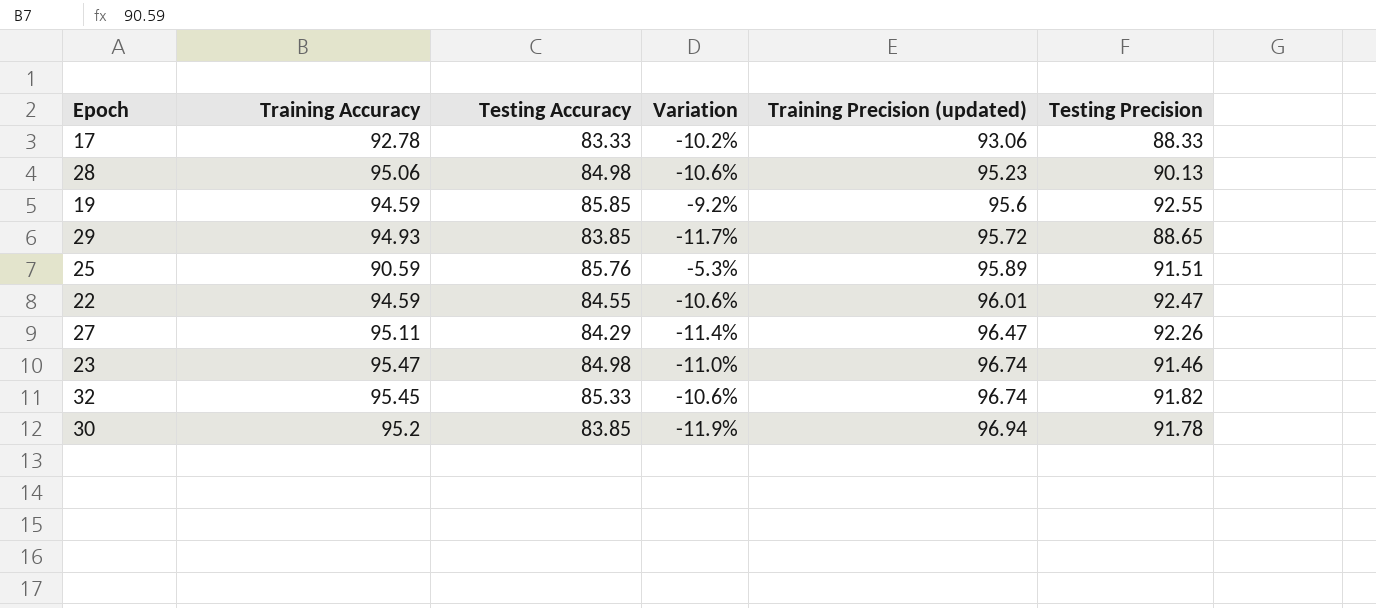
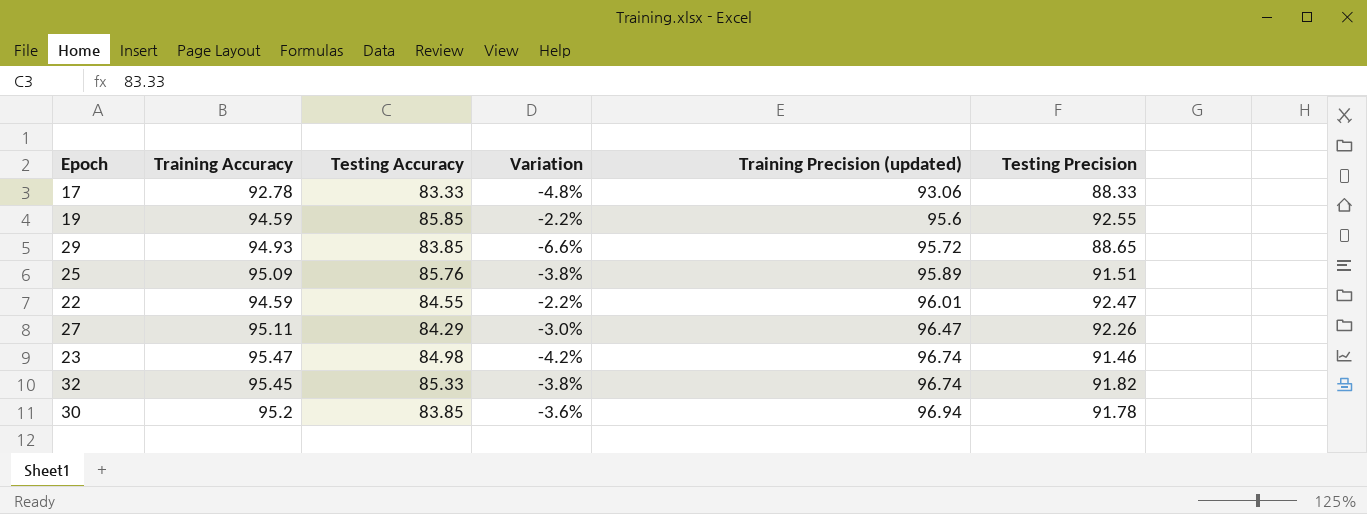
column Variation | formula: ([Testing Accuracy] - [Training Accuracy]) / [Training Accuracy] -> ([Testing Precision] - [Training Accuracy]) / [Training Accuracy]
row 28: 95.06 | 84.98 | -10.6% | 95.23 | 90.13 -> none
25 | Training Accuracy: 90.59 -> 95.09

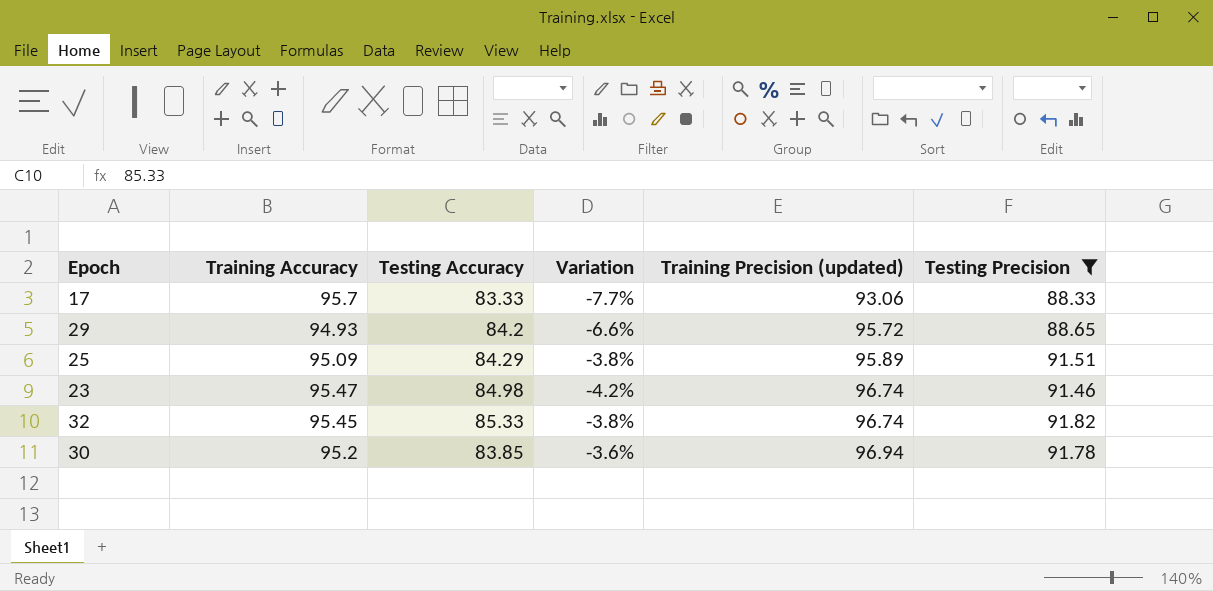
filter: none -> Testing Precision <= 91.82
17 | Training Accuracy: 92.78 -> 95.7
17 | Variation: -4.8% -> -7.7%
29 | Testing Accuracy: 83.85 -> 84.2
25 | Testing Accuracy: 85.76 -> 84.29

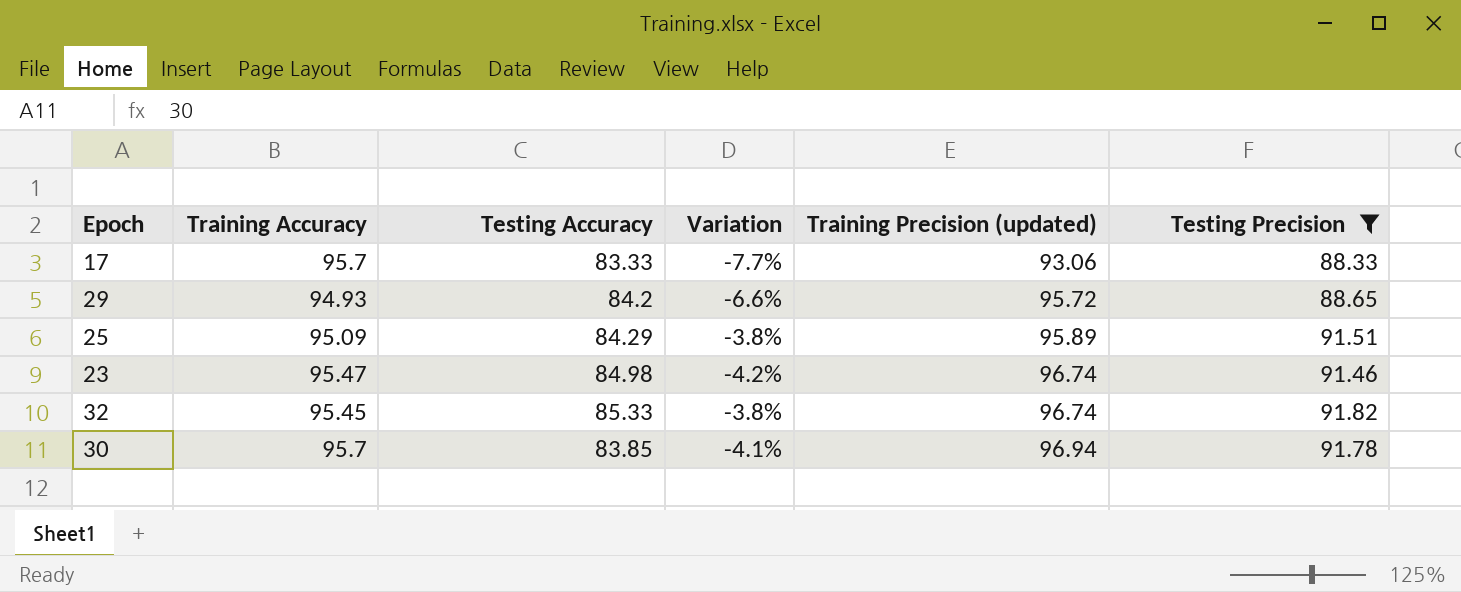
30 | Training Accuracy: 95.2 -> 95.7
30 | Variation: -3.6% -> -4.1%

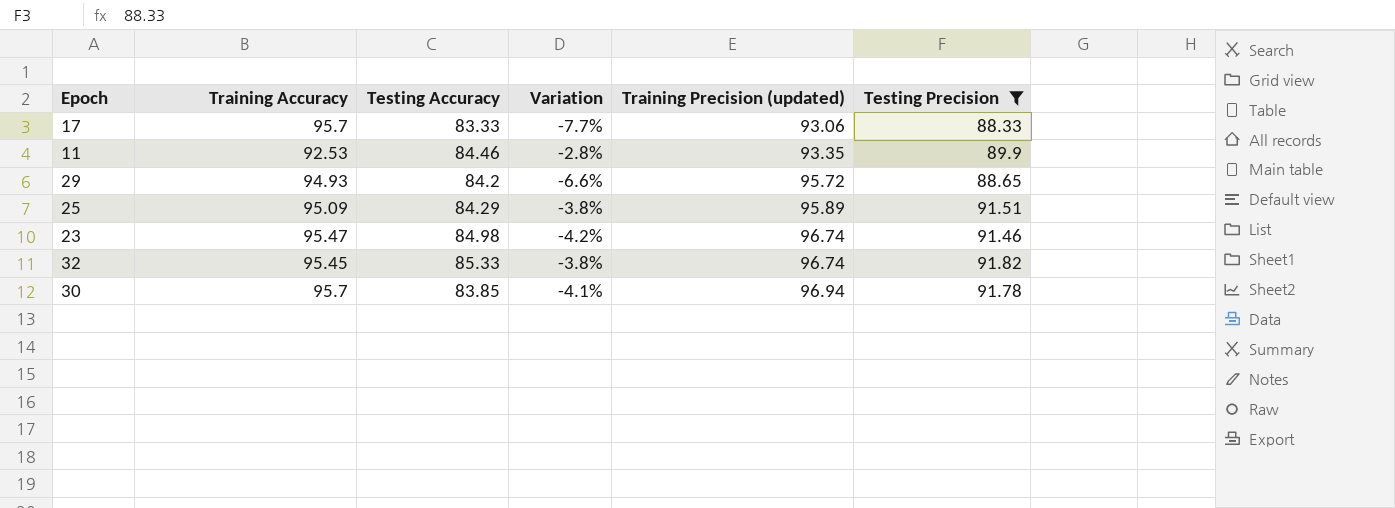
row 11: none -> 92.53 | 84.46 | -2.8% | 93.35 | 89.9

